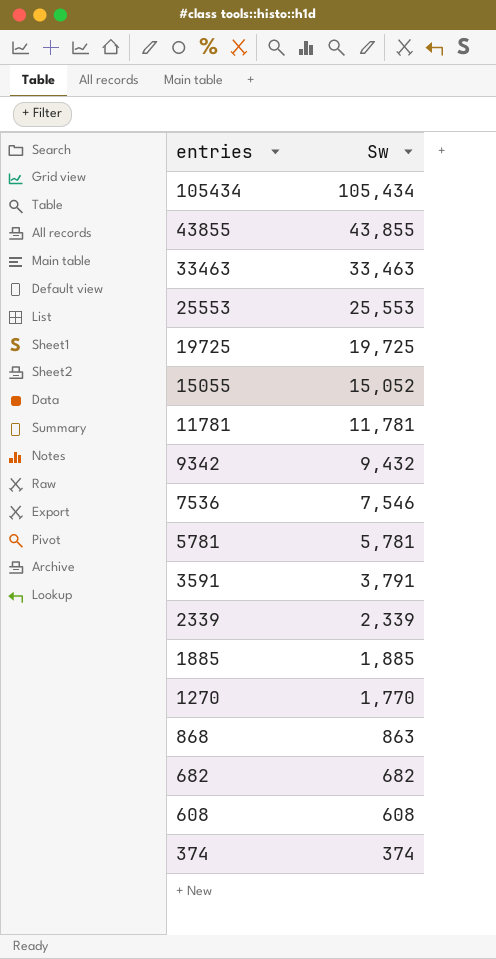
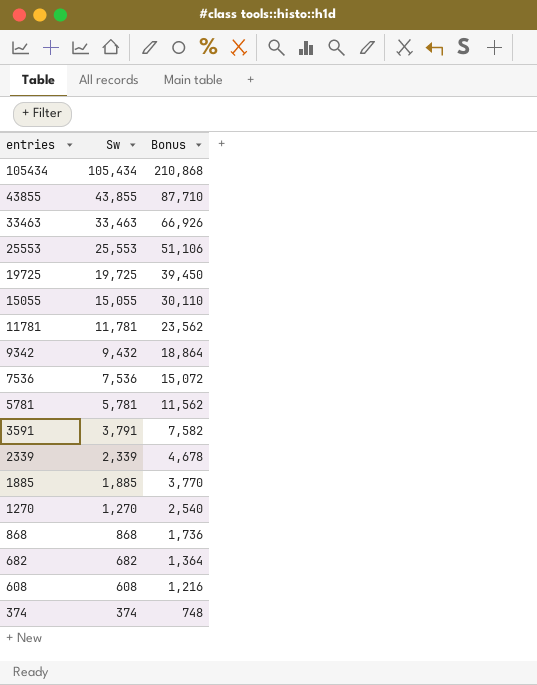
column Bonus | formula: none -> [Sw] * 2
15055 | Sw: 15,052 -> 15,055
7536 | Sw: 7,546 -> 7,536
1270 | Sw: 1,770 -> 1,270
868 | Sw: 863 -> 868

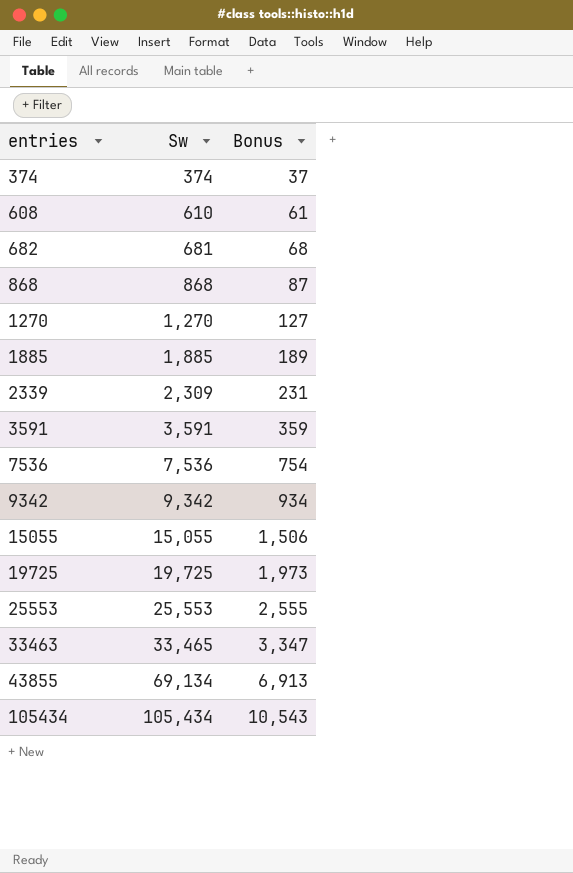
row order: entries descending -> entries ascending
column Bonus | formula: [Sw] * 2 -> [Sw] * 0.1
row 11781: 11,781 | 23,562 -> none
row 5781: 5,781 | 11,562 -> none
608 | Sw: 608 -> 610
682 | Sw: 682 -> 681
2339 | Sw: 2,339 -> 2,309
3591 | Sw: 3,791 -> 3,591
9342 | Sw: 9,432 -> 9,342
33463 | Sw: 33,463 -> 33,465
43855 | Sw: 43,855 -> 69,134

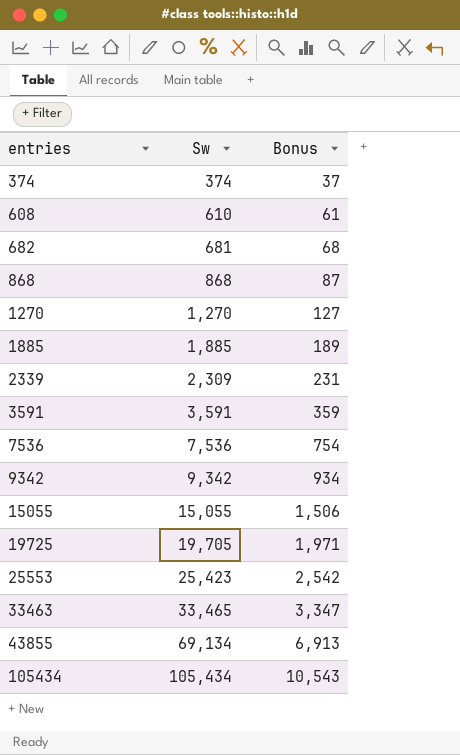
19725 | Sw: 19,725 -> 19,705
19725 | Bonus: 1,973 -> 1,971
25553 | Sw: 25,553 -> 25,423
25553 | Bonus: 2,555 -> 2,542

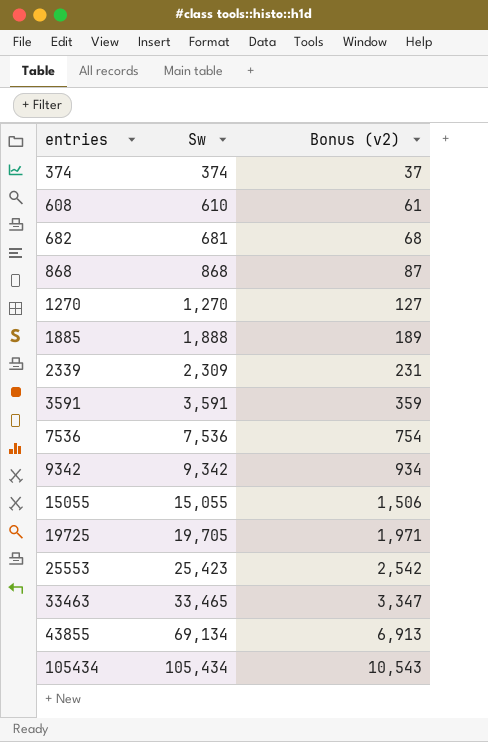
column name: Bonus -> Bonus (v2)
1885 | Sw: 1,885 -> 1,888

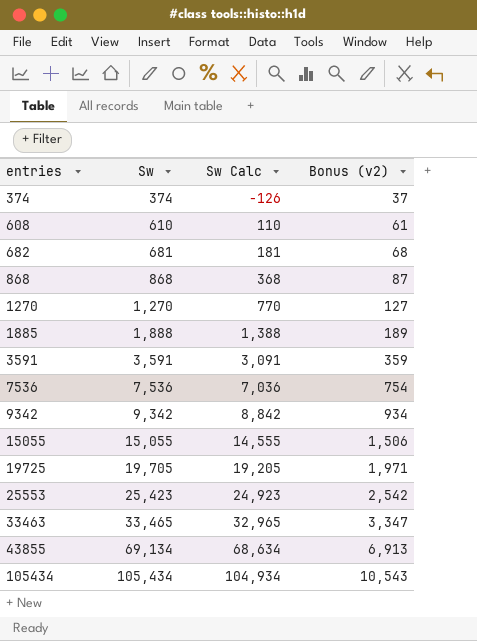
column Sw Calc | formula: none -> [Sw] - 500
row 2339: 2,309 | 231 -> none

